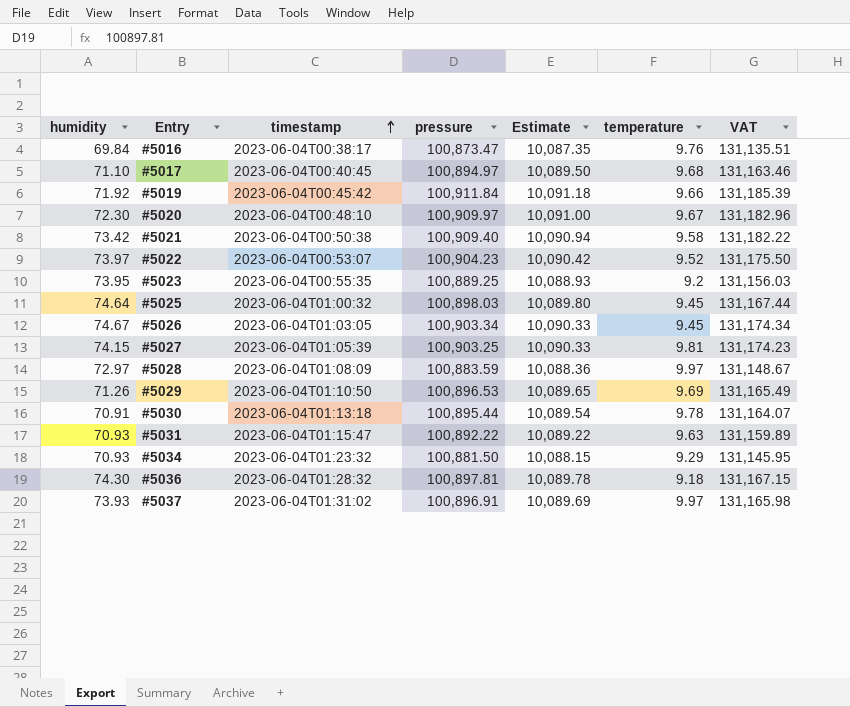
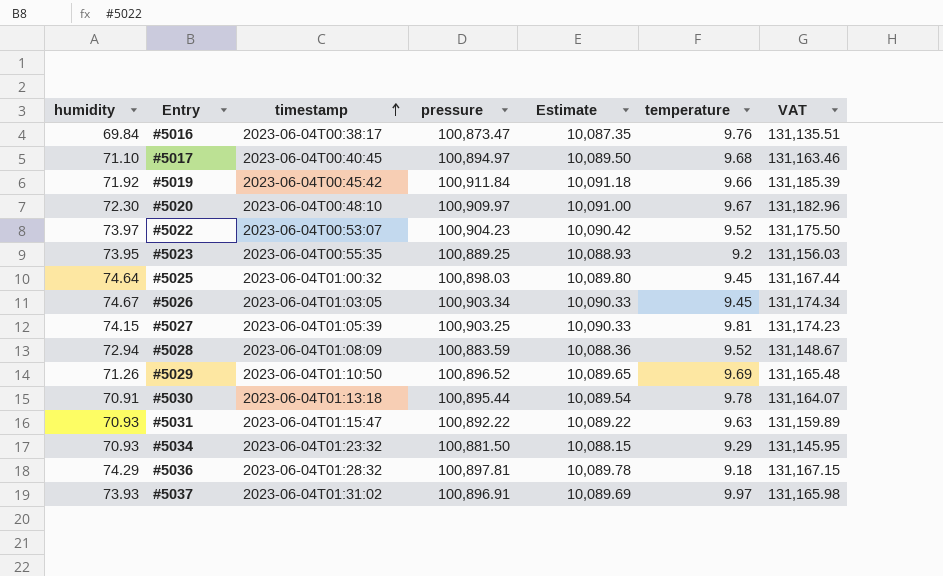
row #5021: 73.42 | 2023-06-04T00:50:38 | 100,909.40 | 10,090.94 | 9.58 | 131,182.22 -> none
#5028 | humidity: 72.97 -> 72.94
#5028 | temperature: 9.97 -> 9.52
#5029 | pressure: 100,896.53 -> 100,896.52
#5029 | VAT: 131,165.49 -> 131,165.48
#5036 | humidity: 74.30 -> 74.29

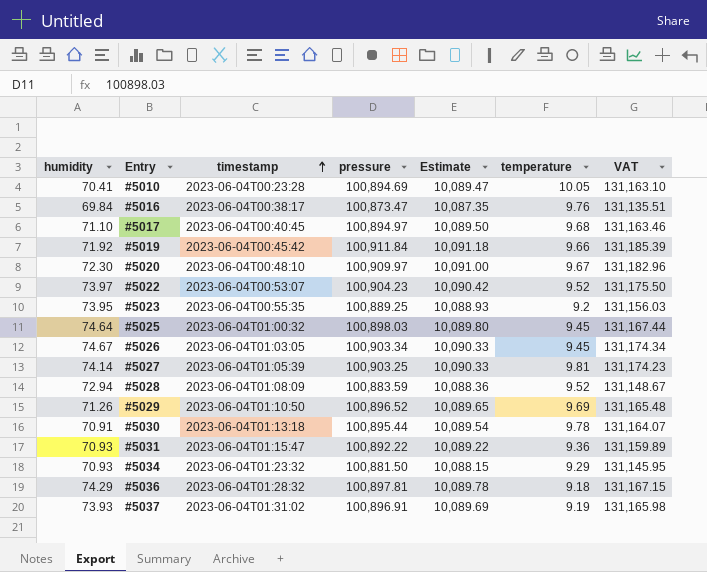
row #5010: none -> 70.41 | 2023-06-04T00:23:28 | 100,894.69 | 10,089.47 | 10.05 | 131,163.10
#5027 | humidity: 74.15 -> 74.14
#5031 | temperature: 9.63 -> 9.36
#5037 | temperature: 9.97 -> 9.19

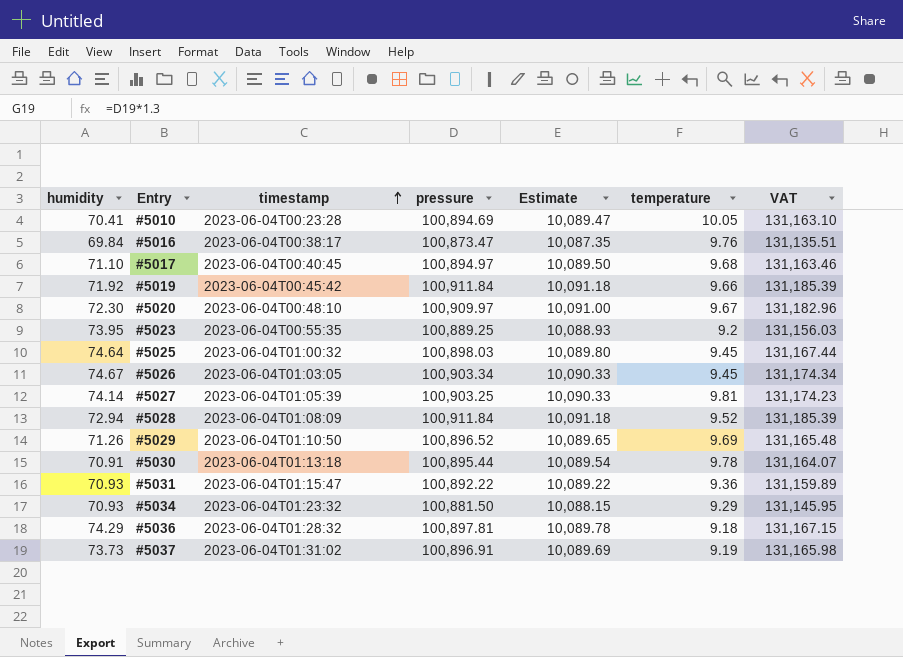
row #5022: 73.97 | 2023-06-04T00:53:07 | 100,904.23 | 10,090.42 | 9.52 | 131,175.50 -> none
#5028 | pressure: 100,883.59 -> 100,911.84
#5028 | Estimate: 10,088.36 -> 10,091.18
#5028 | VAT: 131,148.67 -> 131,185.39
#5037 | humidity: 73.93 -> 73.73

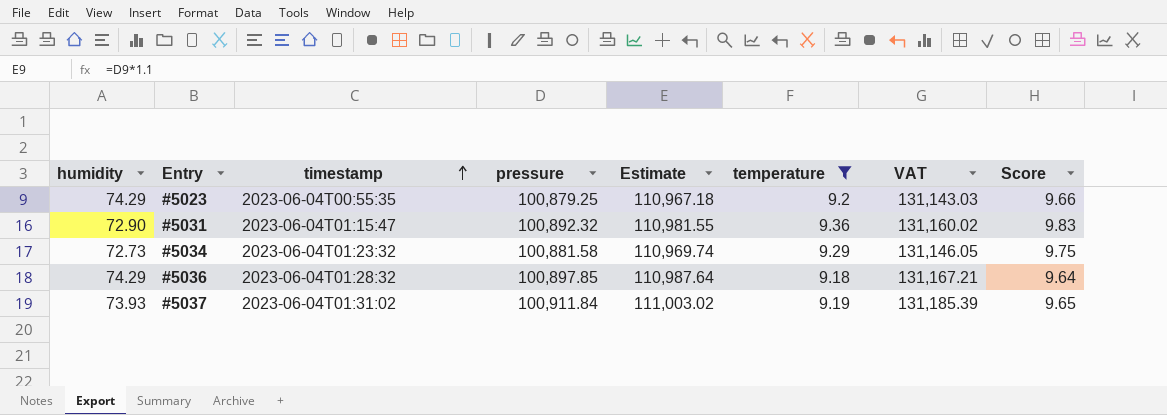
filter: none -> temperature <= 9.36
column Estimate | formula: [pressure] * 0.1 -> [pressure] * 1.1
column Score | formula: none -> [temperature] * 1.05
#5023 | humidity: 73.95 -> 74.29
#5023 | pressure: 100,889.25 -> 100,879.25
#5023 | VAT: 131,156.03 -> 131,143.03
#5031 | humidity: 70.93 -> 72.90
#5031 | pressure: 100,892.22 -> 100,892.32
#5031 | VAT: 131,159.89 -> 131,160.02
#5034 | humidity: 70.93 -> 72.73
#5034 | pressure: 100,881.50 -> 100,881.58
#5034 | VAT: 131,145.95 -> 131,146.05
#5036 | pressure: 100,897.81 -> 100,897.85
#5036 | VAT: 131,167.15 -> 131,167.21
#5037 | humidity: 73.73 -> 73.93
#5037 | pressure: 100,896.91 -> 100,911.84
#5037 | VAT: 131,165.98 -> 131,185.39

